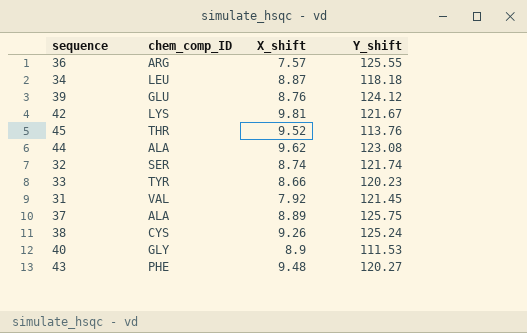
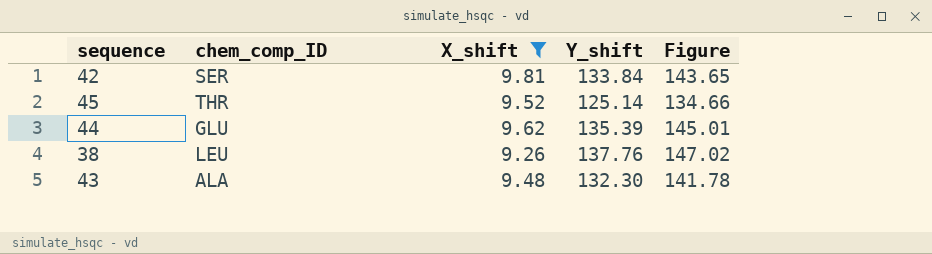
filter: none -> X_shift >= 9.26
column Figure | formula: none -> [X_shift] + [Y_shift]
42 | chem_comp_ID: LYS -> SER
42 | Y_shift: 121.67 -> 133.84
45 | Y_shift: 113.76 -> 125.14
44 | chem_comp_ID: ALA -> GLU
44 | Y_shift: 123.08 -> 135.39
38 | chem_comp_ID: CYS -> LEU
38 | Y_shift: 125.24 -> 137.76
43 | chem_comp_ID: PHE -> ALA
43 | Y_shift: 120.27 -> 132.30

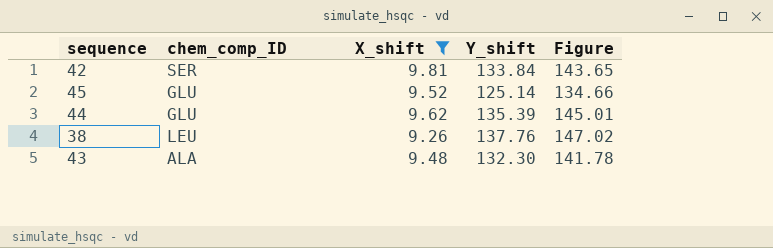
45 | chem_comp_ID: THR -> GLU

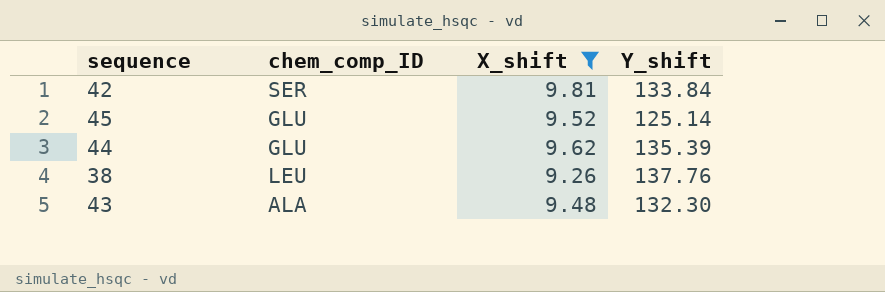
column Figure | formula: [X_shift] + [Y_shift] -> none

